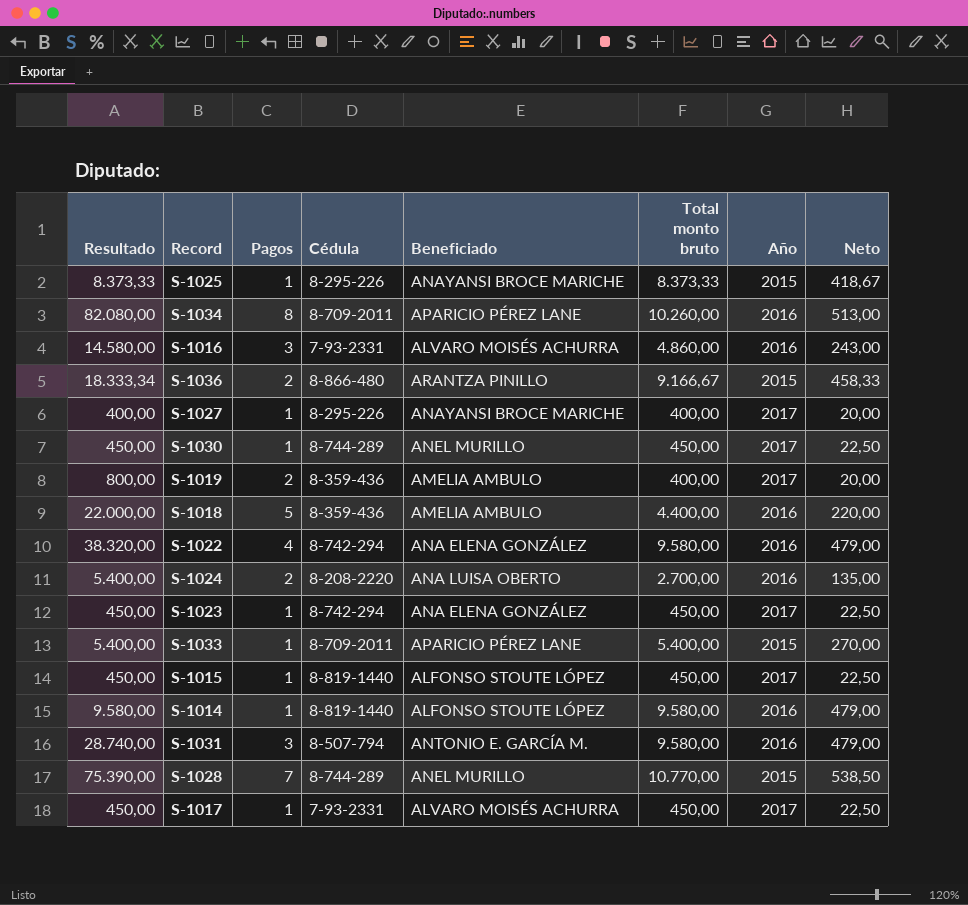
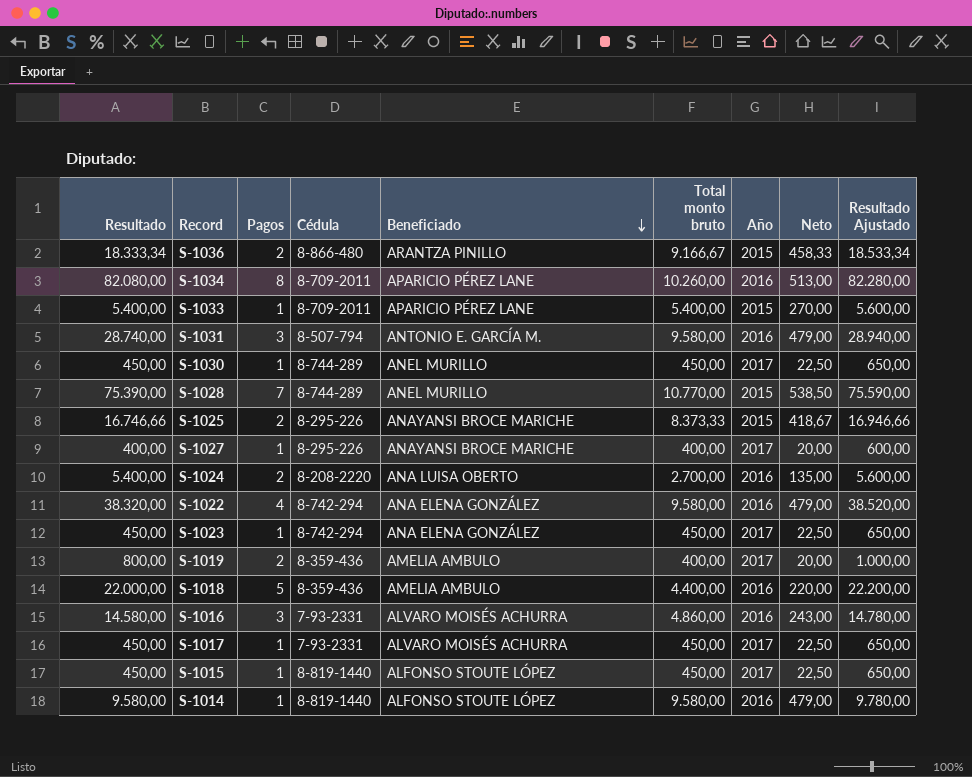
row order: none -> Beneficiado descending
column Resultado Ajustado | formula: none -> [Resultado] + 200
S-1025 | Resultado: 8.373,33 -> 16.746,66
S-1025 | Pagos: 1 -> 2

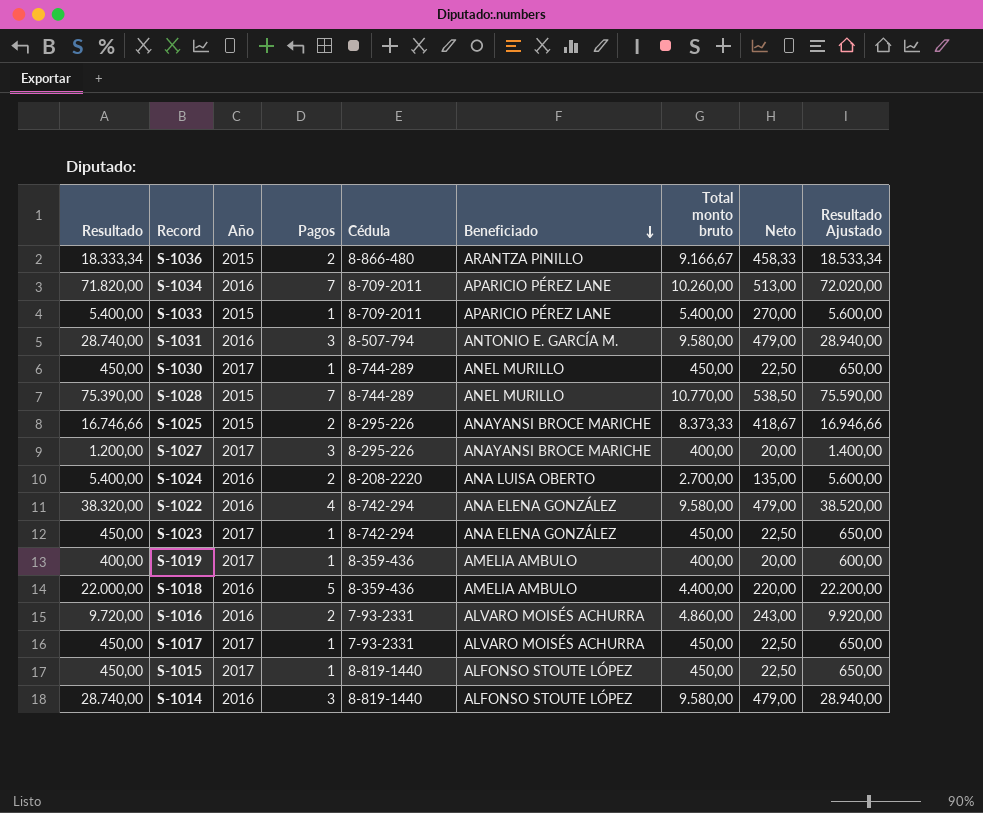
column Año | position: 7 -> 3
S-1034 | Resultado: 82.080,00 -> 71.820,00
S-1034 | Pagos: 8 -> 7
S-1034 | Resultado Ajustado: 82.280,00 -> 72.020,00
S-1027 | Resultado: 400,00 -> 1.200,00
S-1027 | Pagos: 1 -> 3
S-1027 | Resultado Ajustado: 600,00 -> 1.400,00
S-1019 | Resultado: 800,00 -> 400,00
S-1019 | Pagos: 2 -> 1
S-1019 | Resultado Ajustado: 1.000,00 -> 600,00
S-1016 | Resultado: 14.580,00 -> 9.720,00
S-1016 | Pagos: 3 -> 2
S-1016 | Resultado Ajustado: 14.780,00 -> 9.920,00
S-1014 | Resultado: 9.580,00 -> 28.740,00
S-1014 | Pagos: 1 -> 3
S-1014 | Resultado Ajustado: 9.780,00 -> 28.940,00

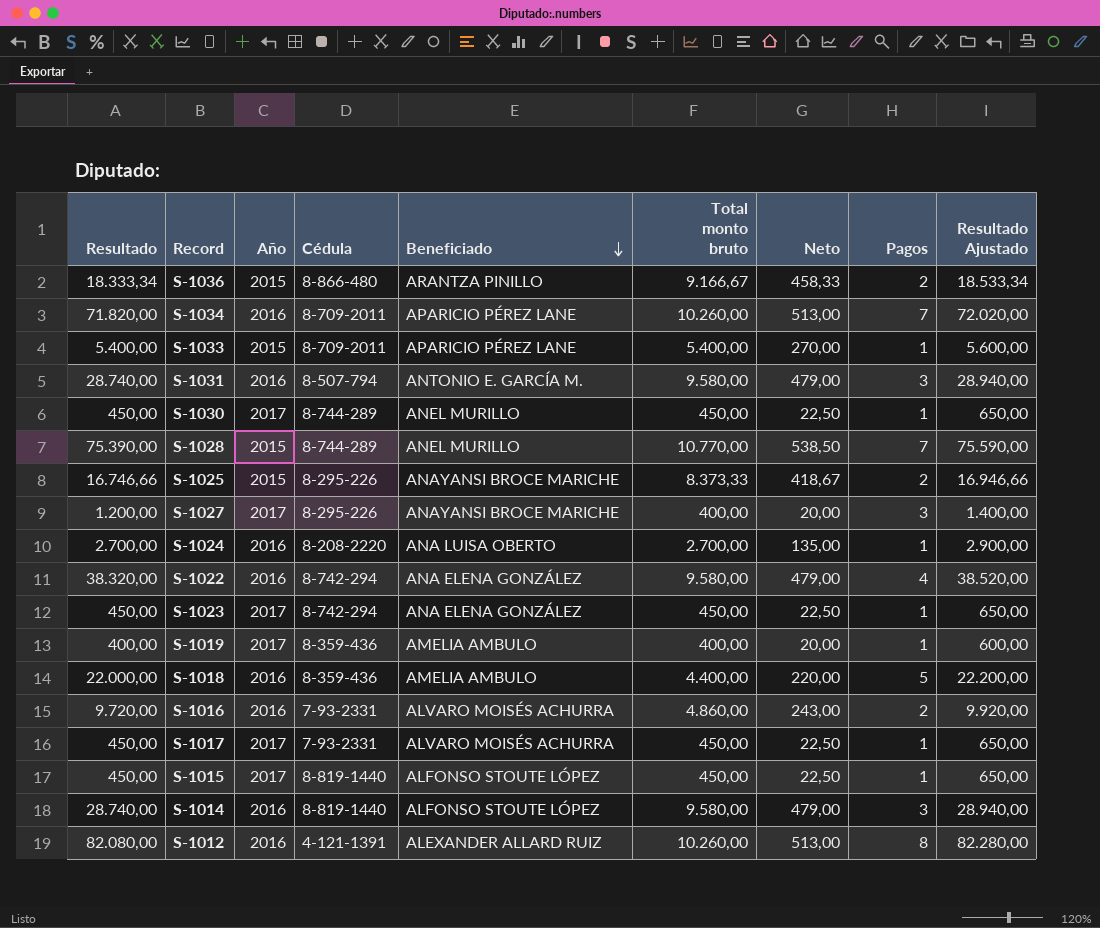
column Pagos | position: 4 -> 8
S-1024 | Resultado: 5.400,00 -> 2.700,00
S-1024 | Pagos: 2 -> 1
S-1024 | Resultado Ajustado: 5.600,00 -> 2.900,00
row S-1012: none -> 82.080,00 | 2016 | 4-121-1391 | ALEXANDER ALLARD RUIZ | 10.260,00 | 513,00 | 8 | 82.280,00

